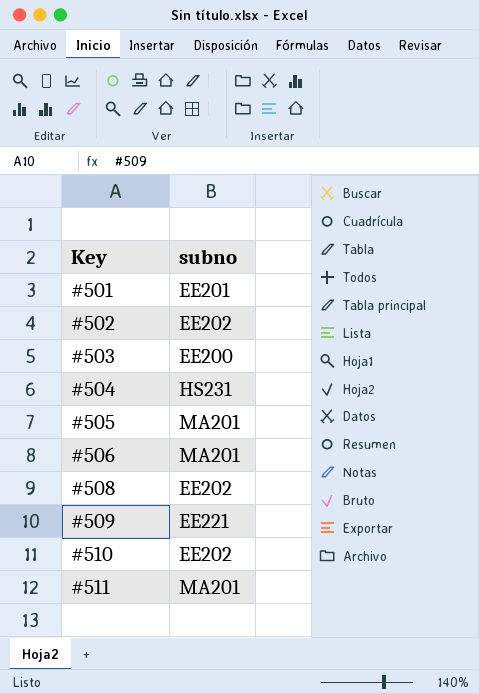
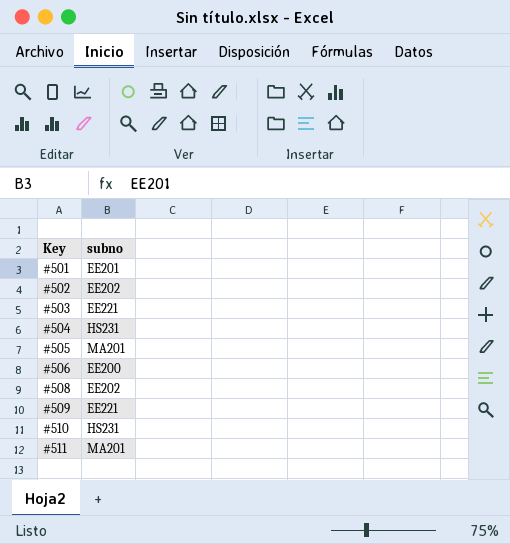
#503 | subno: EE200 -> EE221
#506 | subno: MA201 -> EE200
#510 | subno: EE202 -> HS231

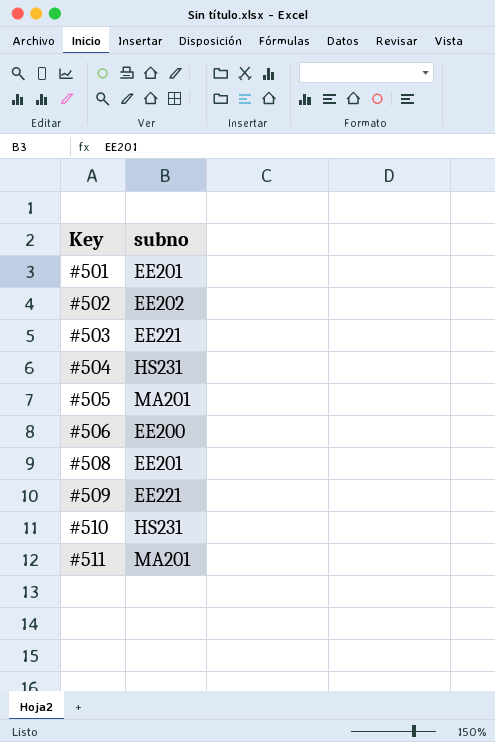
#508 | subno: EE202 -> EE201

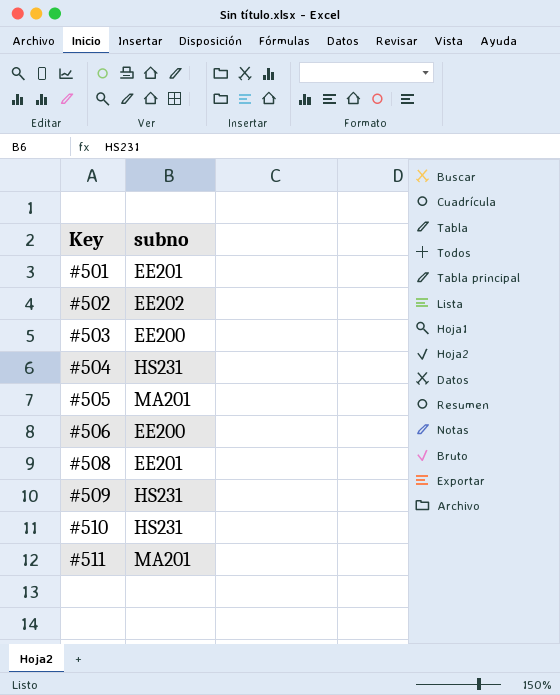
#503 | subno: EE221 -> EE200
#509 | subno: EE221 -> HS231

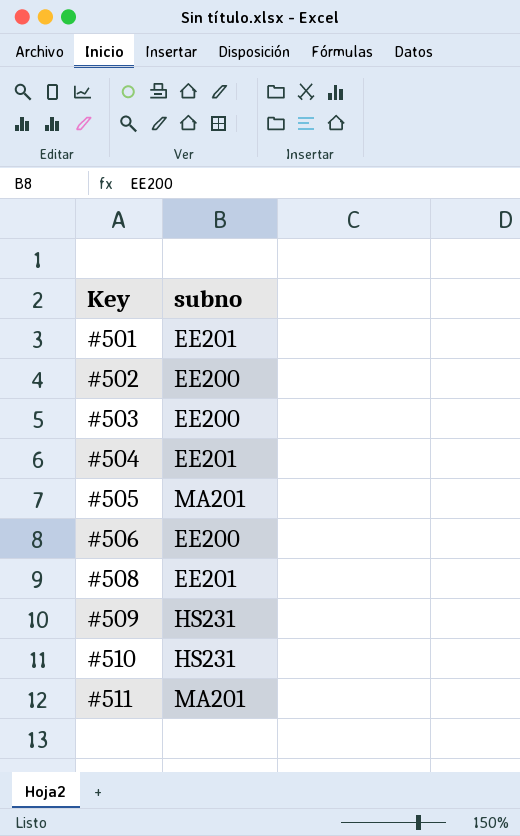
#502 | subno: EE202 -> EE200
#504 | subno: HS231 -> EE201

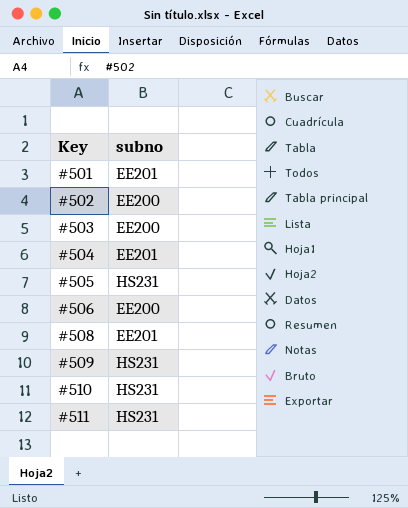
#505 | subno: MA201 -> HS231
#511 | subno: MA201 -> HS231

